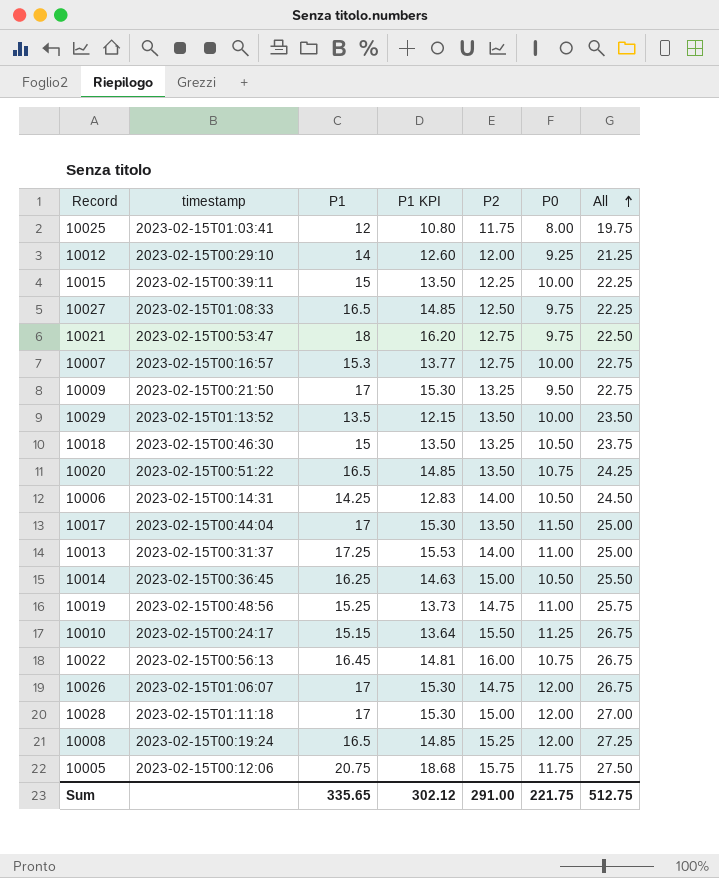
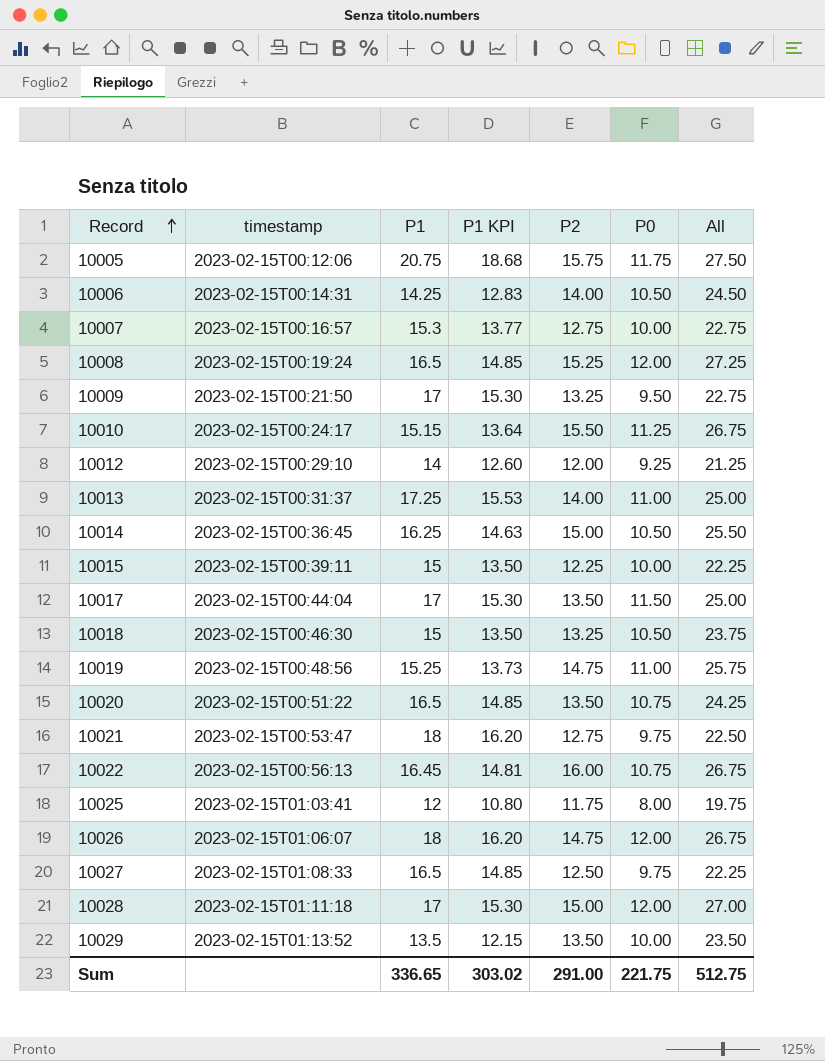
row order: All ascending -> Record ascending
10026 | P1: 17 -> 18
10026 | P1 KPI: 15.30 -> 16.20
Sum | P1: 335.65 -> 336.65
Sum | P1 KPI: 302.12 -> 303.02

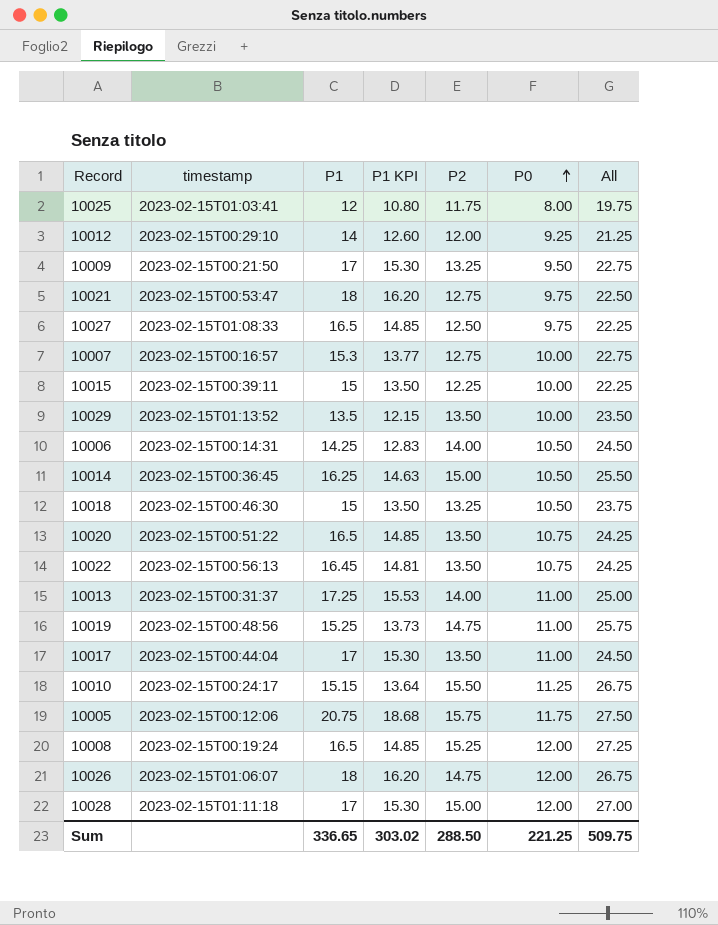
row order: Record ascending -> P0 ascending
10022 | P2: 16.00 -> 13.50
10022 | All: 26.75 -> 24.25
10017 | P0: 11.50 -> 11.00
10017 | All: 25.00 -> 24.50
Sum | P2: 291.00 -> 288.50
Sum | P0: 221.75 -> 221.25
Sum | All: 512.75 -> 509.75

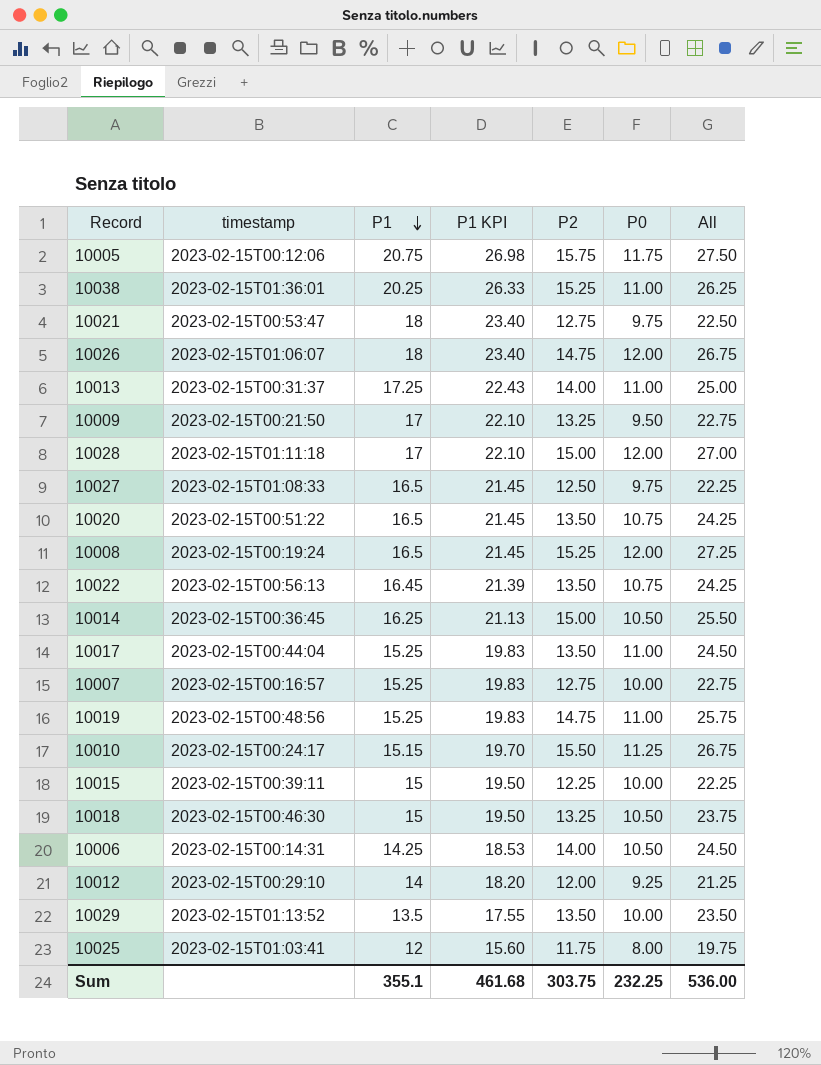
row order: P0 ascending -> P1 descending
column P1 KPI | formula: [P1] * 0.9 -> [P1] * 1.3
row 10038: none -> 2023-02-15T01:36:01 | 20.25 | 26.33 | 15.25 | 11.00 | 26.25
10017 | P1: 17 -> 15.25
10007 | P1: 15.3 -> 15.25
Sum | P1: 336.65 -> 355.1
Sum | P1 KPI: 303.02 -> 461.68
Sum | P2: 288.50 -> 303.75
Sum | P0: 221.25 -> 232.25
Sum | All: 509.75 -> 536.00

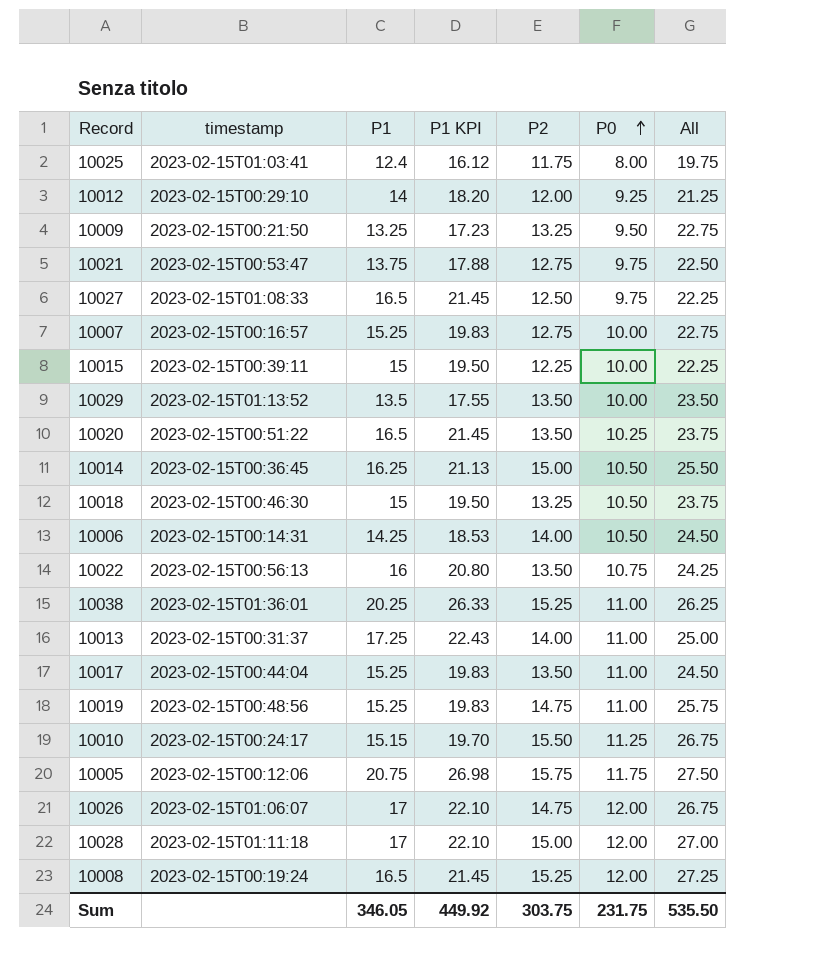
row order: P1 descending -> P0 ascending
10025 | P1: 12 -> 12.4
10025 | P1 KPI: 15.60 -> 16.12
10009 | P1: 17 -> 13.25
10009 | P1 KPI: 22.10 -> 17.23
10021 | P1: 18 -> 13.75
10021 | P1 KPI: 23.40 -> 17.88
10020 | P0: 10.75 -> 10.25
10020 | All: 24.25 -> 23.75
10022 | P1: 16.45 -> 16
10022 | P1 KPI: 21.39 -> 20.80
10026 | P1: 18 -> 17
10026 | P1 KPI: 23.40 -> 22.10
Sum | P1: 355.1 -> 346.05
Sum | P1 KPI: 461.68 -> 449.92
Sum | P0: 232.25 -> 231.75
Sum | All: 536.00 -> 535.50

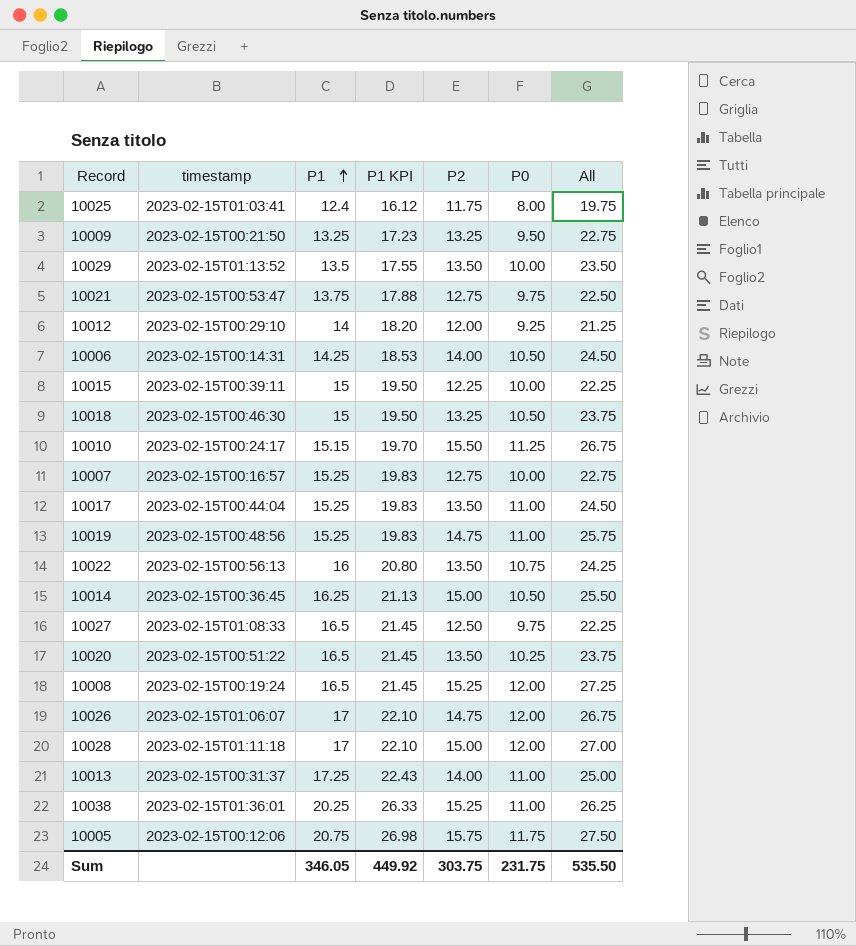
row order: P0 ascending -> P1 ascending

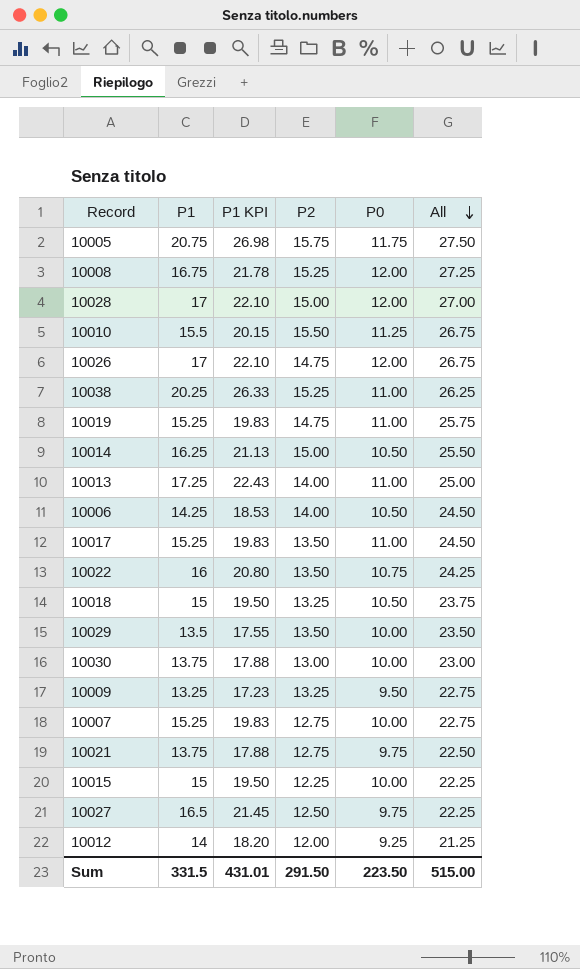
row order: P1 ascending -> All descending
column timestamp | position: 2 -> none
row 10025: 2023-02-15T01:03:41 | 12.4 | 16.12 | 11.75 | 8.00 | 19.75 -> none
row 10020: 2023-02-15T00:51:22 | 16.5 | 21.45 | 13.50 | 10.25 | 23.75 -> none
10008 | P1: 16.5 -> 16.75
10008 | P1 KPI: 21.45 -> 21.78
10010 | P1: 15.15 -> 15.5
10010 | P1 KPI: 19.70 -> 20.15
row 10030: none -> 13.75 | 17.88 | 13.00 | 10.00 | 23.00
Sum | P1: 346.05 -> 331.5
Sum | P1 KPI: 449.92 -> 431.01
Sum | P2: 303.75 -> 291.50
Sum | P0: 231.75 -> 223.50
Sum | All: 535.50 -> 515.00

